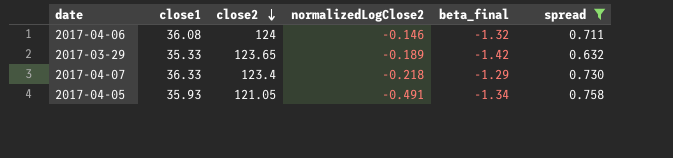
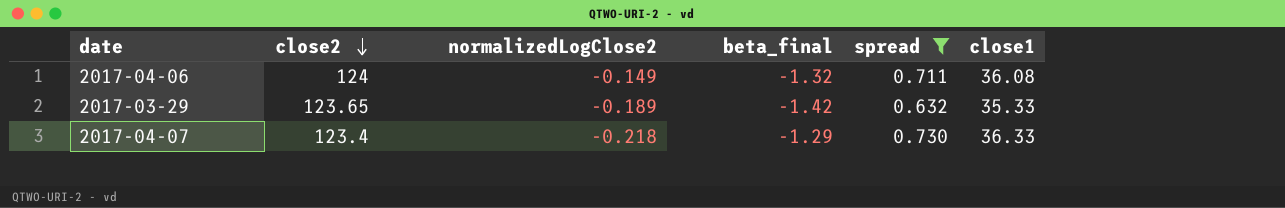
column close1 | position: 2 -> 6
row 2017-04-05: 35.93 | 121.05 | -0.491 | -1.34 | 0.758 -> none
2017-04-06 | normalizedLogClose2: -0.146 -> -0.149

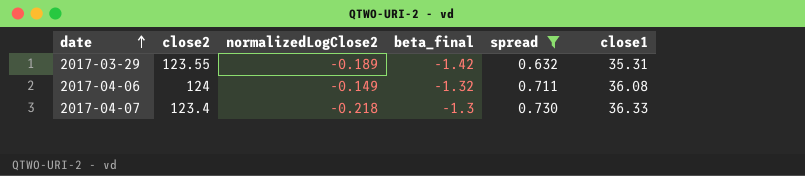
row order: close2 descending -> date ascending
2017-03-29 | close2: 123.65 -> 123.55
2017-03-29 | close1: 35.33 -> 35.31
2017-04-07 | beta_final: -1.29 -> -1.3

